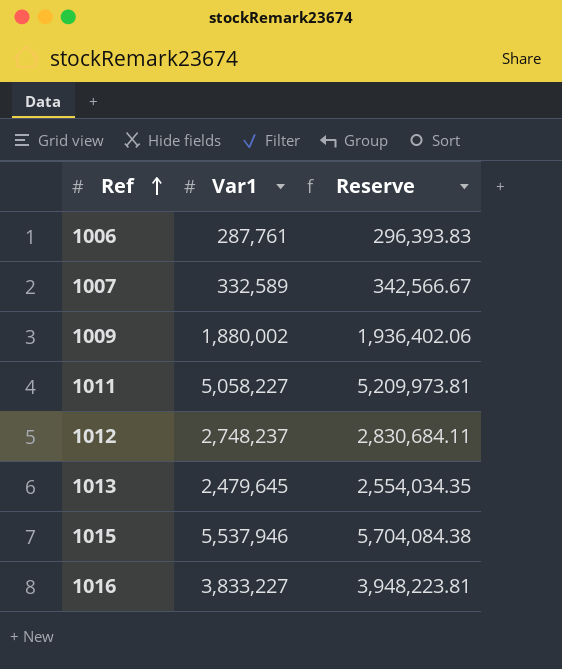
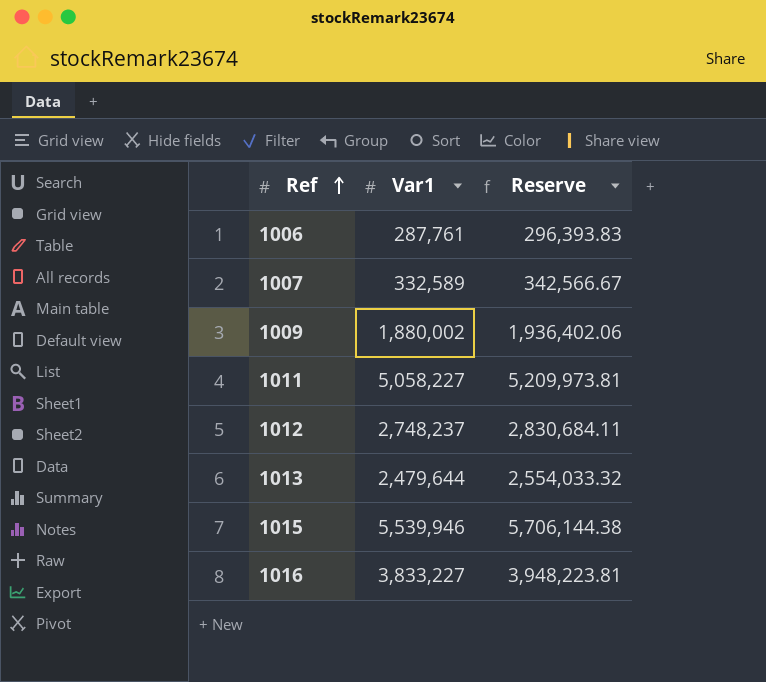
1013 | Var1: 2,479,645 -> 2,479,644
1013 | Reserve: 2,554,034.35 -> 2,554,033.32
1015 | Var1: 5,537,946 -> 5,539,946
1015 | Reserve: 5,704,084.38 -> 5,706,144.38

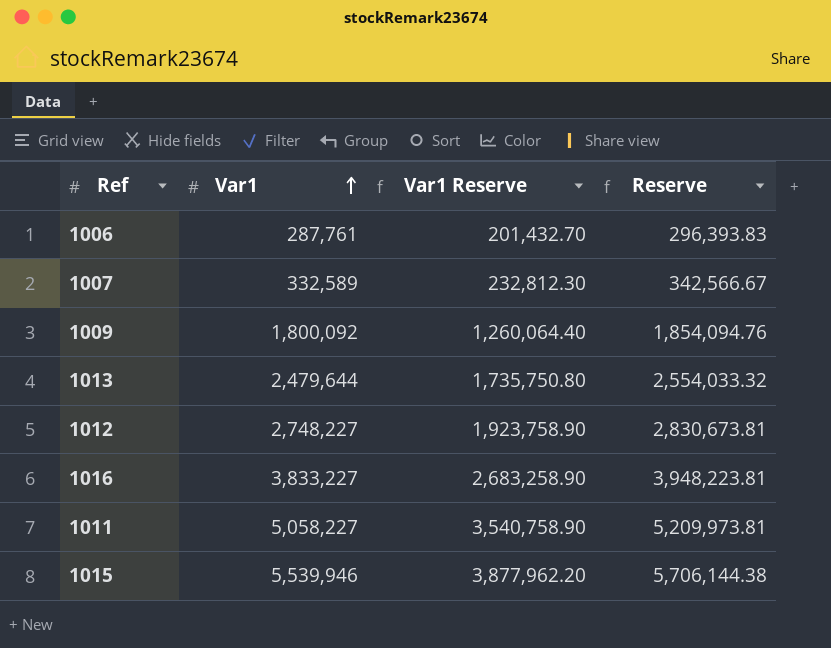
row order: Ref ascending -> Var1 ascending
column Var1 Reserve | formula: none -> [Var1] * 0.7
1009 | Var1: 1,880,002 -> 1,800,092
1009 | Reserve: 1,936,402.06 -> 1,854,094.76
1012 | Var1: 2,748,237 -> 2,748,227
1012 | Reserve: 2,830,684.11 -> 2,830,673.81

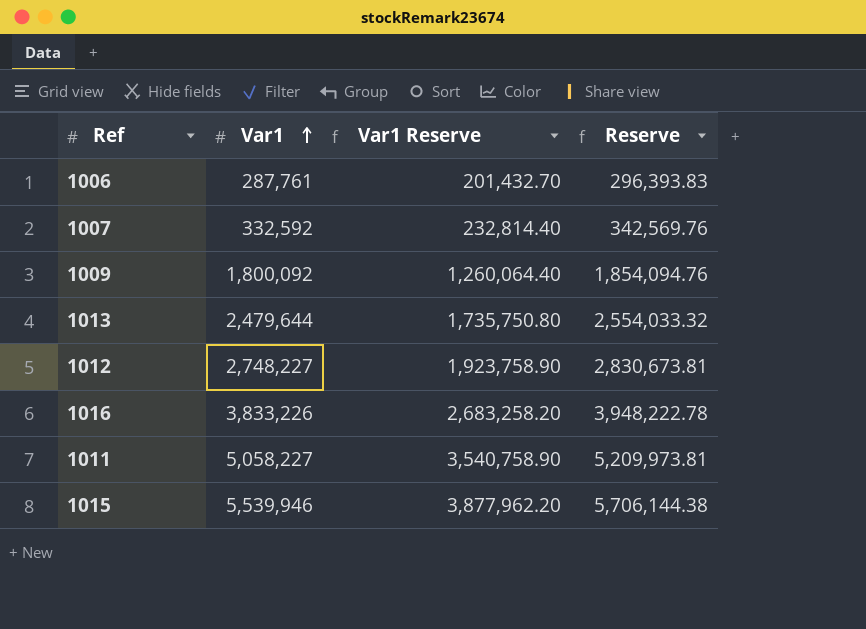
1007 | Var1: 332,589 -> 332,592
1007 | Var1 Reserve: 232,812.30 -> 232,814.40
1007 | Reserve: 342,566.67 -> 342,569.76
1016 | Var1: 3,833,227 -> 3,833,226
1016 | Var1 Reserve: 2,683,258.90 -> 2,683,258.20
1016 | Reserve: 3,948,223.81 -> 3,948,222.78

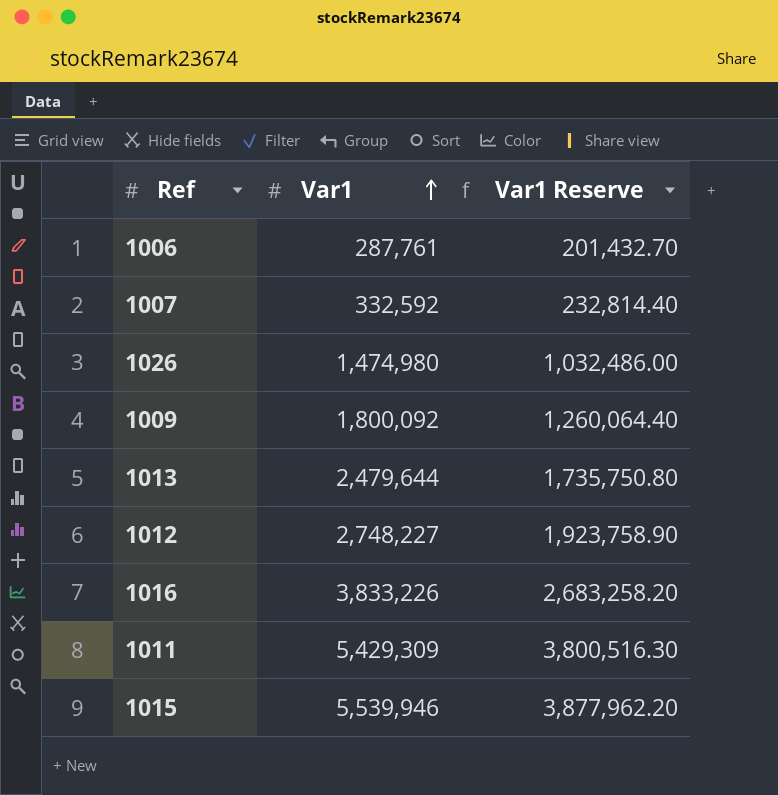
column Reserve | formula: [Var1] * 1.03 -> none
row 1026: none -> 1,474,980 | 1,032,486.00
1011 | Var1: 5,058,227 -> 5,429,309
1011 | Var1 Reserve: 3,540,758.90 -> 3,800,516.30

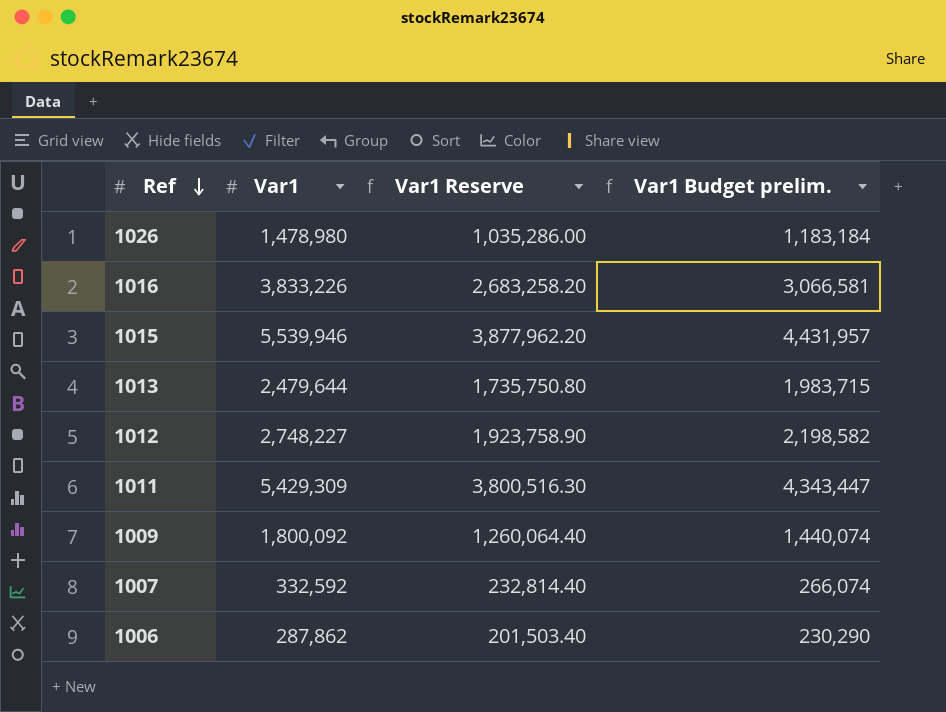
row order: Var1 ascending -> Ref descending
column Var1 Budget prelim. | formula: none -> [Var1] * 0.8
1026 | Var1: 1,474,980 -> 1,478,980
1026 | Var1 Reserve: 1,032,486.00 -> 1,035,286.00
1006 | Var1: 287,761 -> 287,862
1006 | Var1 Reserve: 201,432.70 -> 201,503.40

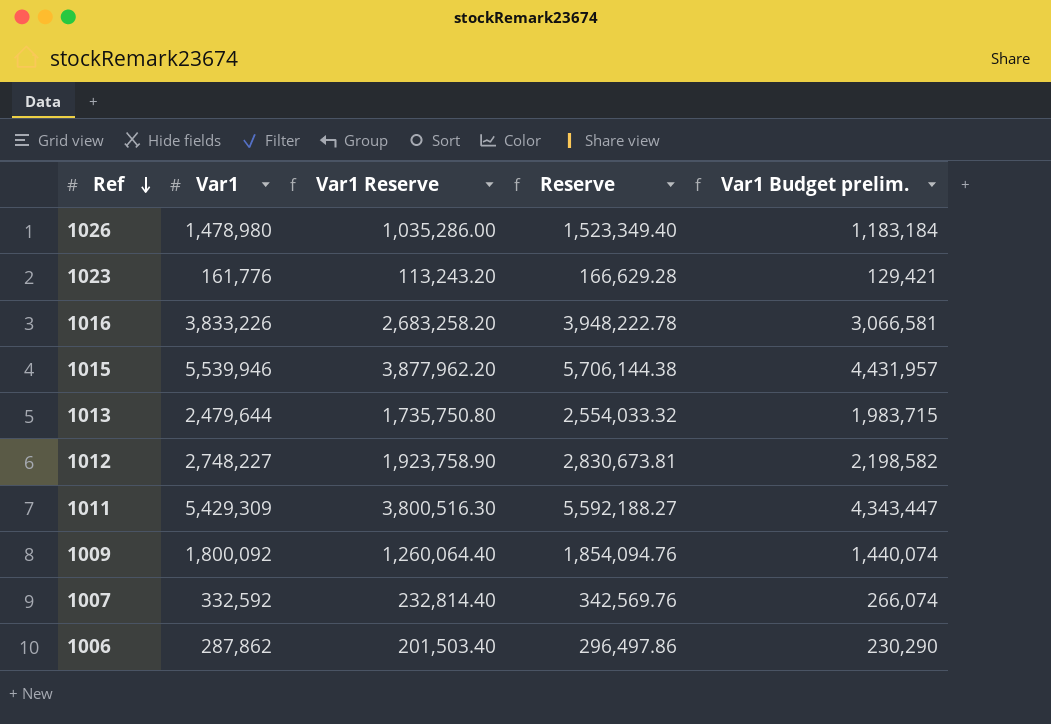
column Reserve | formula: none -> [Var1] * 1.03
row 1023: none -> 161,776 | 113,243.20 | 166,629.28 | 129,421

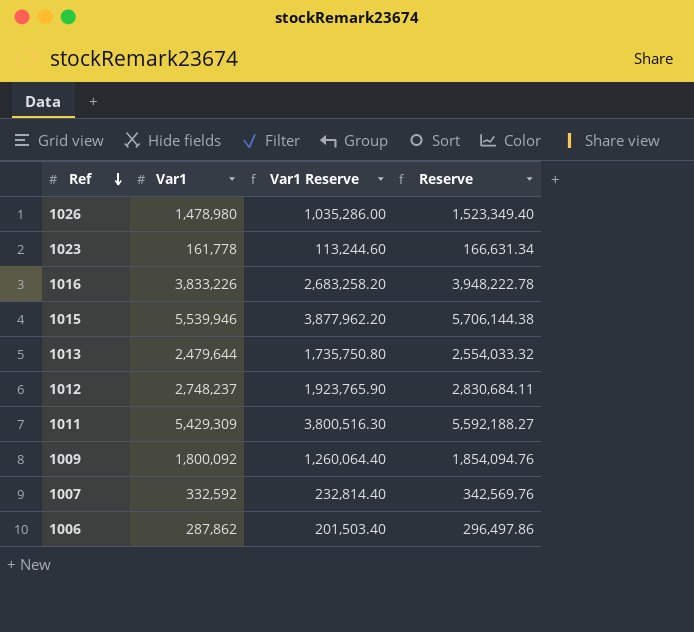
column Var1 Budget prelim. | formula: [Var1] * 0.8 -> none
1023 | Var1: 161,776 -> 161,778
1023 | Var1 Reserve: 113,243.20 -> 113,244.60
1023 | Reserve: 166,629.28 -> 166,631.34
1012 | Var1: 2,748,227 -> 2,748,237
1012 | Var1 Reserve: 1,923,758.90 -> 1,923,765.90
1012 | Reserve: 2,830,673.81 -> 2,830,684.11

